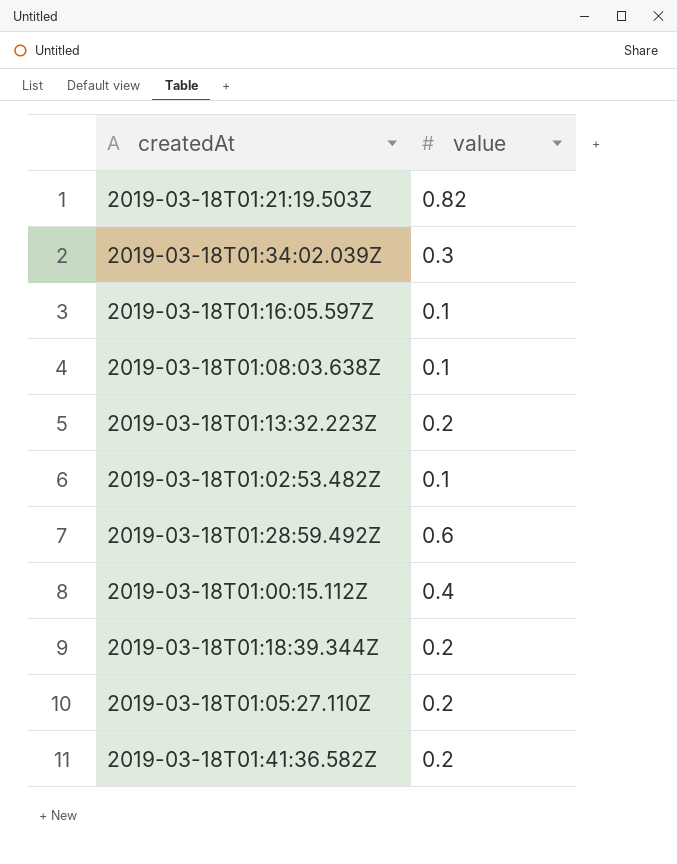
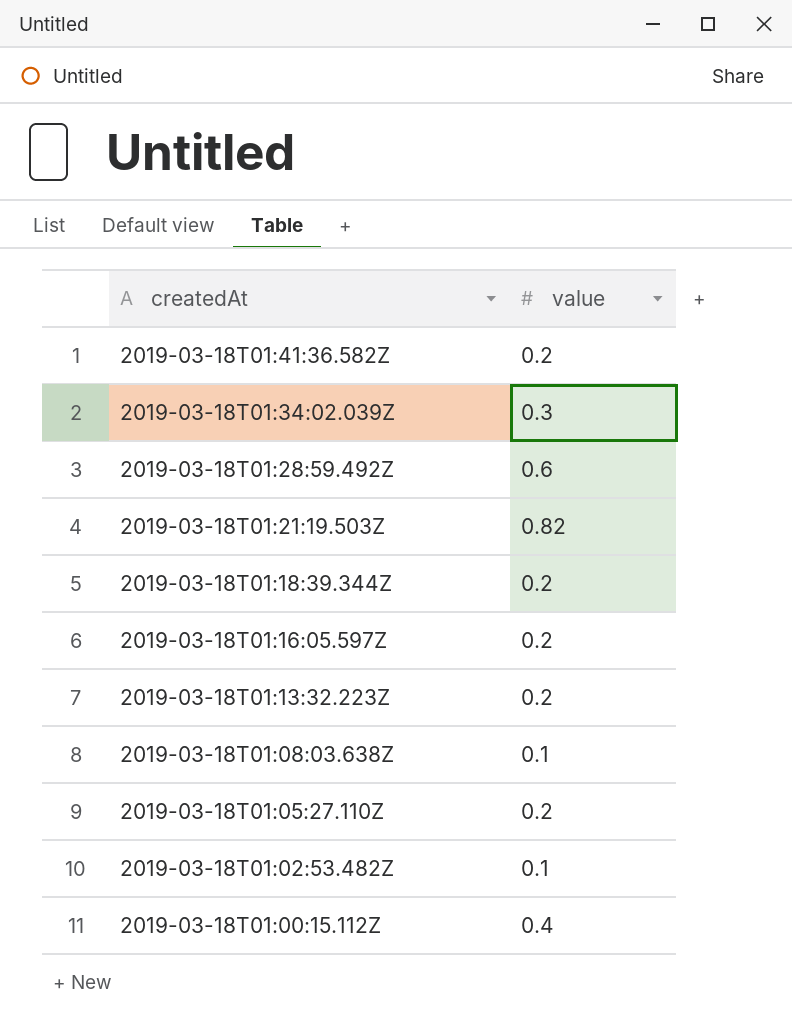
row order: none -> createdAt descending
2019-03-18T01:16:05.597Z | value: 0.1 -> 0.2

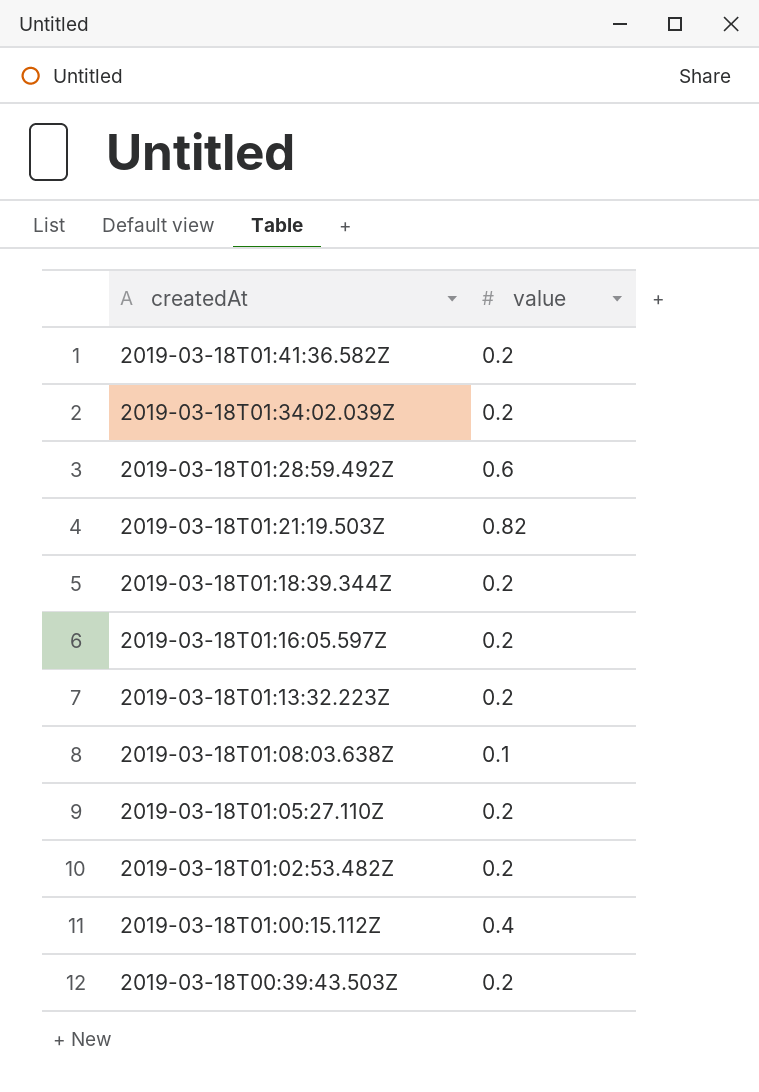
2019-03-18T01:34:02.039Z | value: 0.3 -> 0.2
2019-03-18T01:02:53.482Z | value: 0.1 -> 0.2
row 2019-03-18T00:39:43.503Z: none -> 0.2

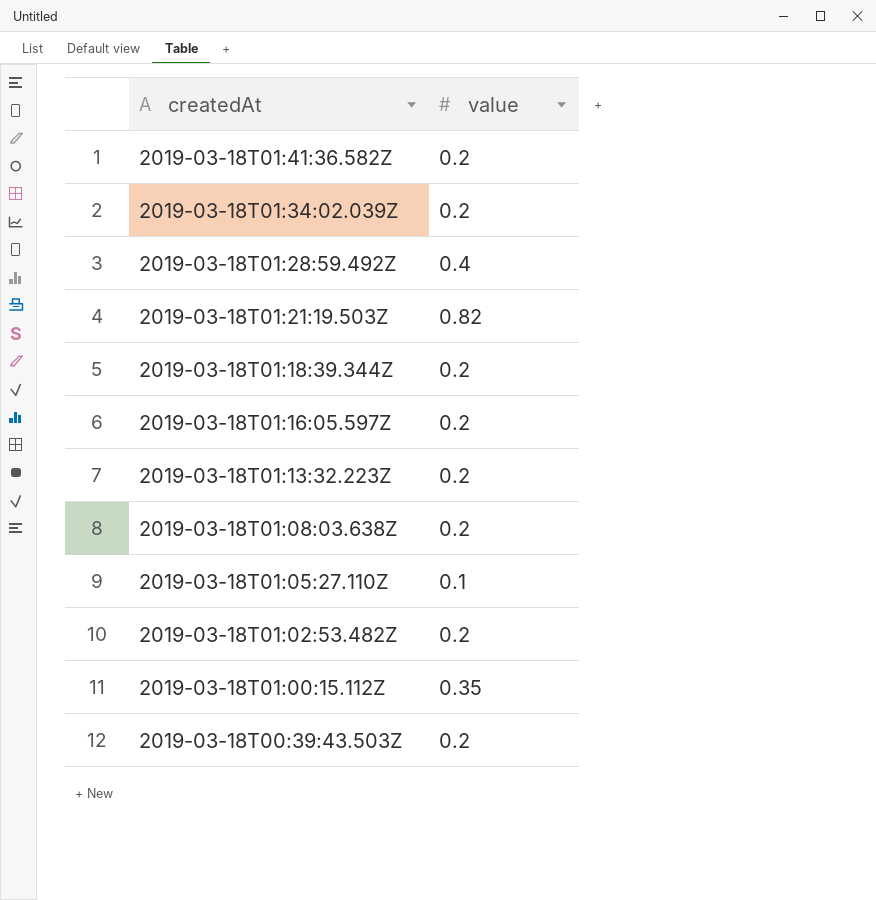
2019-03-18T01:28:59.492Z | value: 0.6 -> 0.4
2019-03-18T01:08:03.638Z | value: 0.1 -> 0.2
2019-03-18T01:05:27.110Z | value: 0.2 -> 0.1
2019-03-18T01:00:15.112Z | value: 0.4 -> 0.35

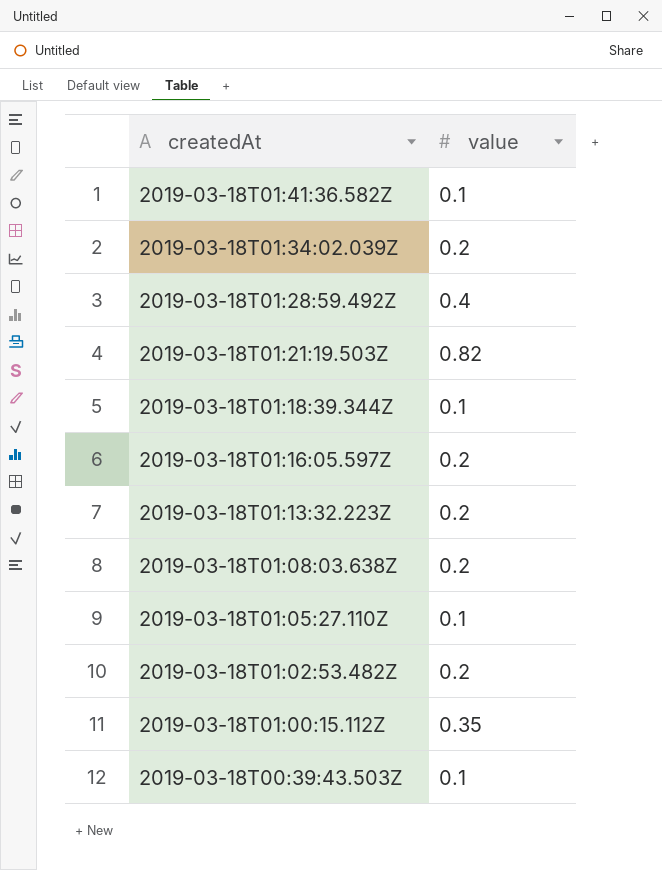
2019-03-18T01:41:36.582Z | value: 0.2 -> 0.1
2019-03-18T01:18:39.344Z | value: 0.2 -> 0.1
2019-03-18T00:39:43.503Z | value: 0.2 -> 0.1

